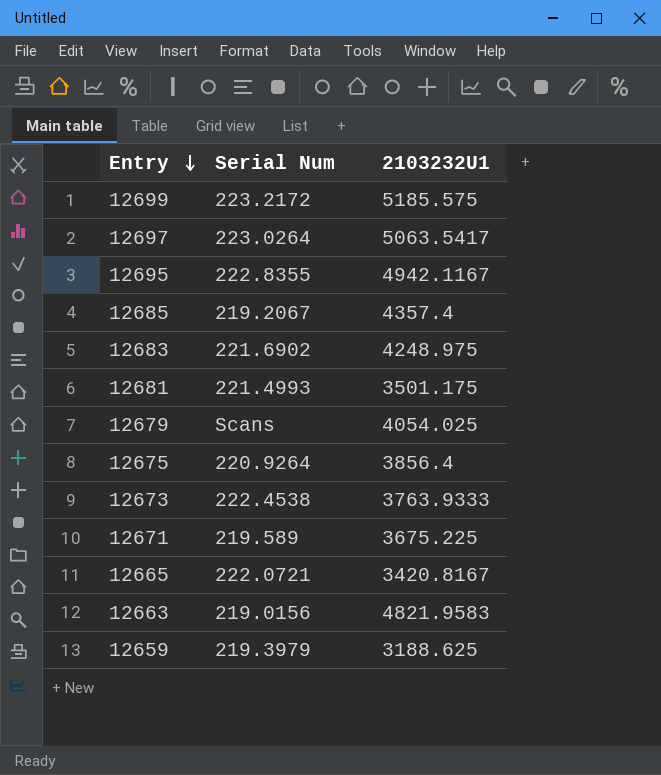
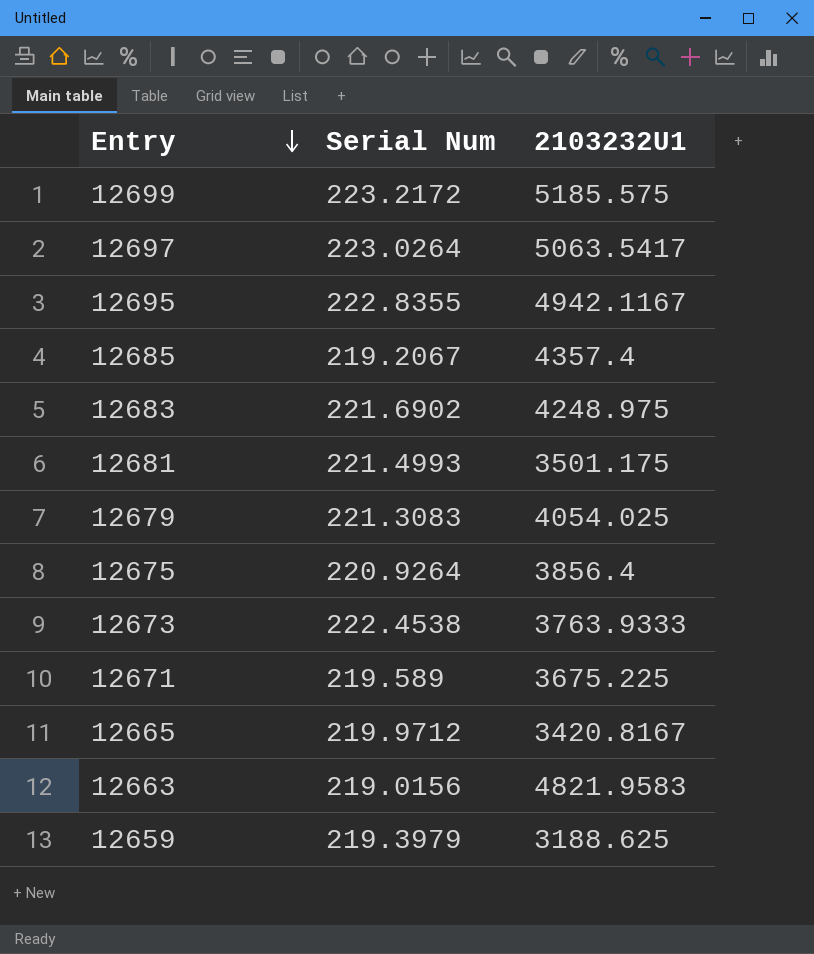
12679 | Serial Num: Scans -> 221.3083
12665 | Serial Num: 222.0721 -> 219.9712

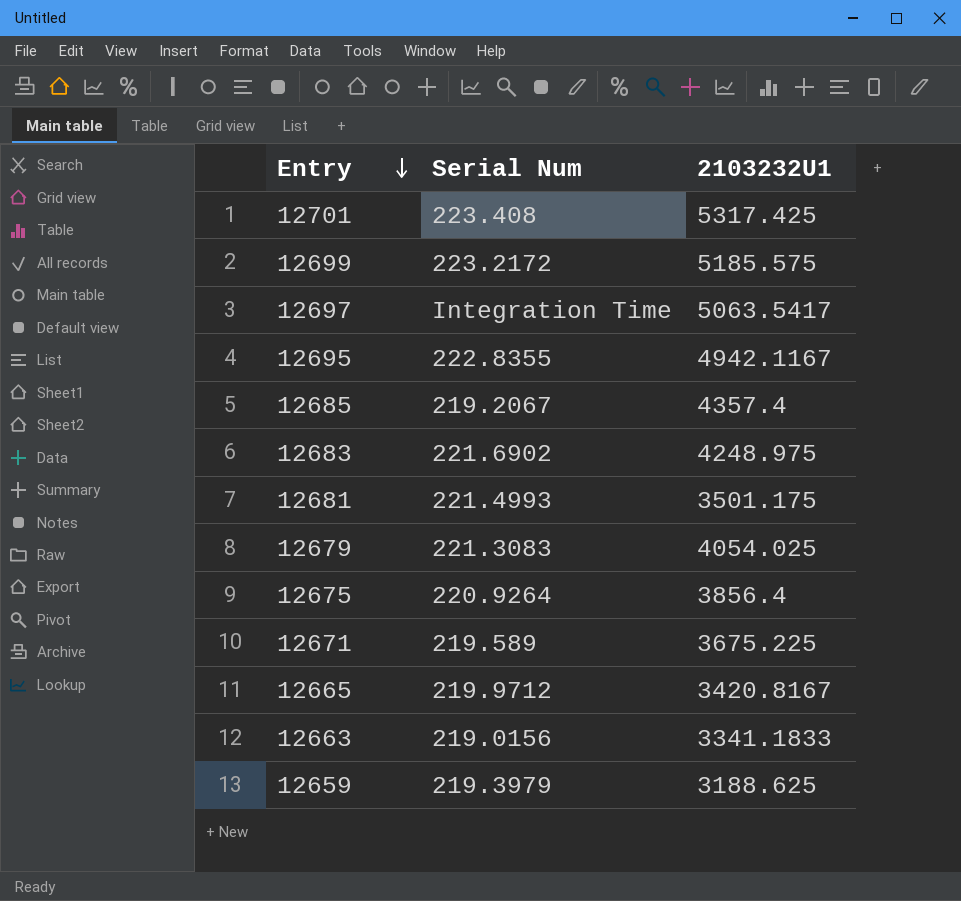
row 12673: 222.4538 | 3763.9333 -> none
row 12701: none -> 223.408 | 5317.425
12697 | Serial Num: 223.0264 -> Integration Time
12663 | 2103232U1: 4821.9583 -> 3341.1833

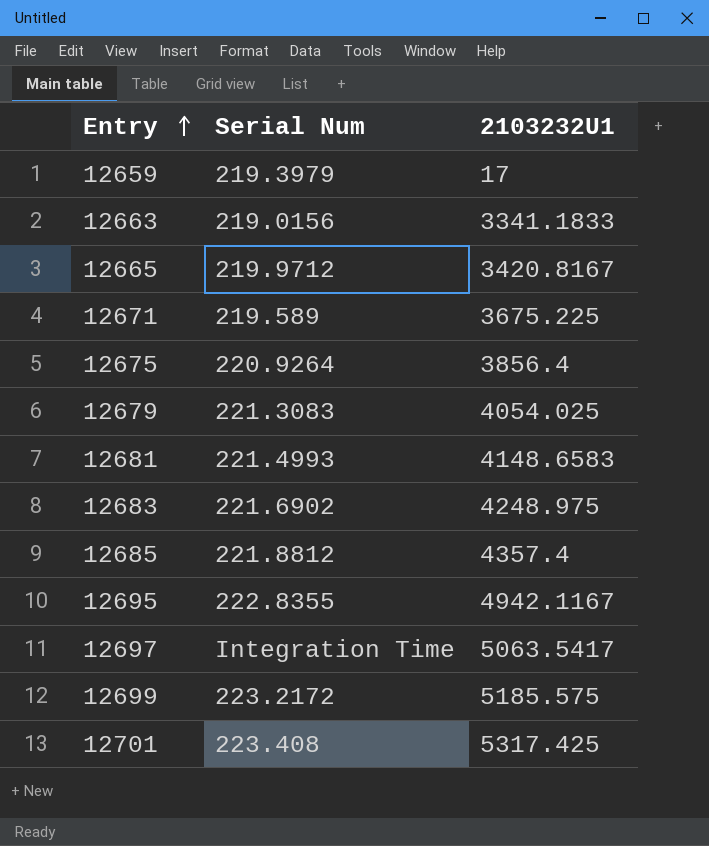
row order: Entry descending -> Entry ascending
12659 | 2103232U1: 3188.625 -> 17
12681 | 2103232U1: 3501.175 -> 4148.6583
12685 | Serial Num: 219.2067 -> 221.8812

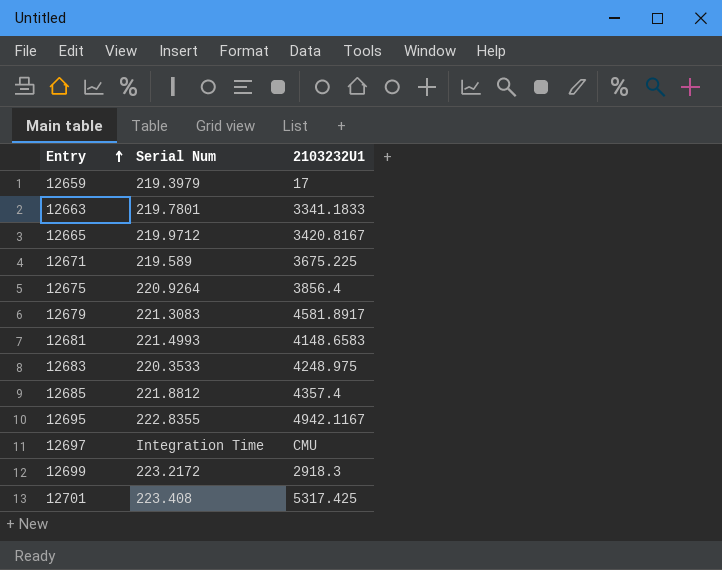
12663 | Serial Num: 219.0156 -> 219.7801
12679 | 2103232U1: 4054.025 -> 4581.8917
12683 | Serial Num: 221.6902 -> 220.3533
12697 | 2103232U1: 5063.5417 -> CMU
12699 | 2103232U1: 5185.575 -> 2918.3

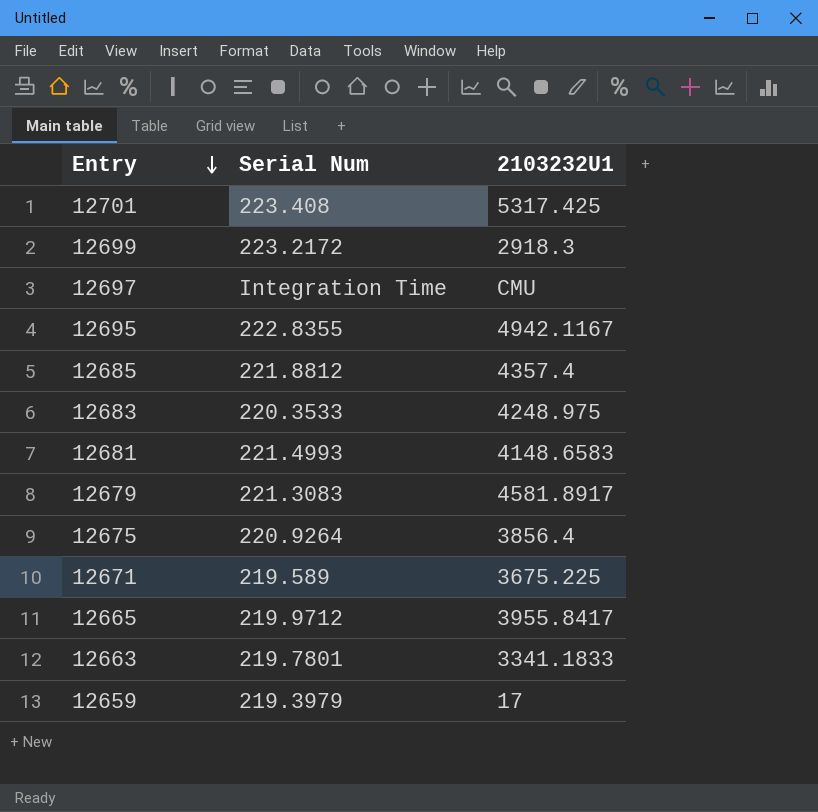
row order: Entry ascending -> Entry descending
12665 | 2103232U1: 3420.8167 -> 3955.8417

